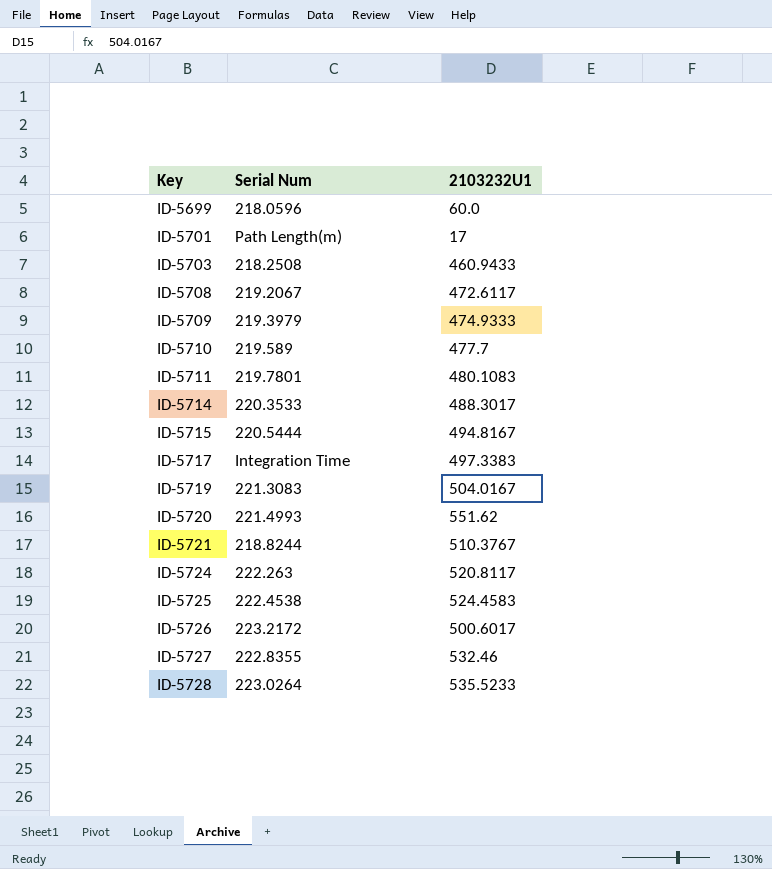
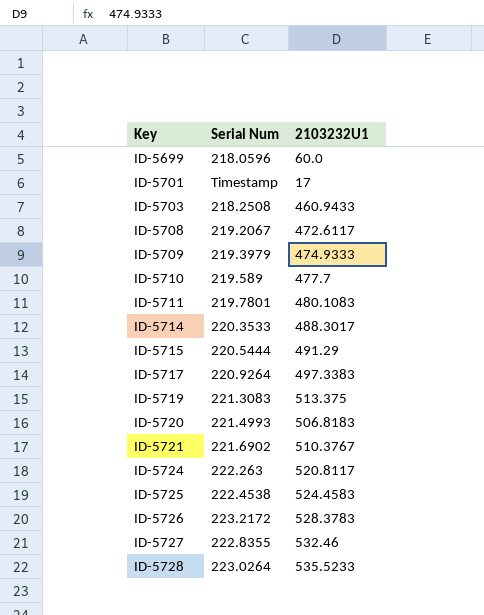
ID-5701 | Serial Num: Path Length(m) -> Timestamp
ID-5715 | 2103232U1: 494.8167 -> 491.29
ID-5717 | Serial Num: Integration Time -> 220.9264
ID-5719 | 2103232U1: 504.0167 -> 513.375
ID-5720 | 2103232U1: 551.62 -> 506.8183
ID-5721 | Serial Num: 218.8244 -> 221.6902
ID-5726 | 2103232U1: 500.6017 -> 528.3783

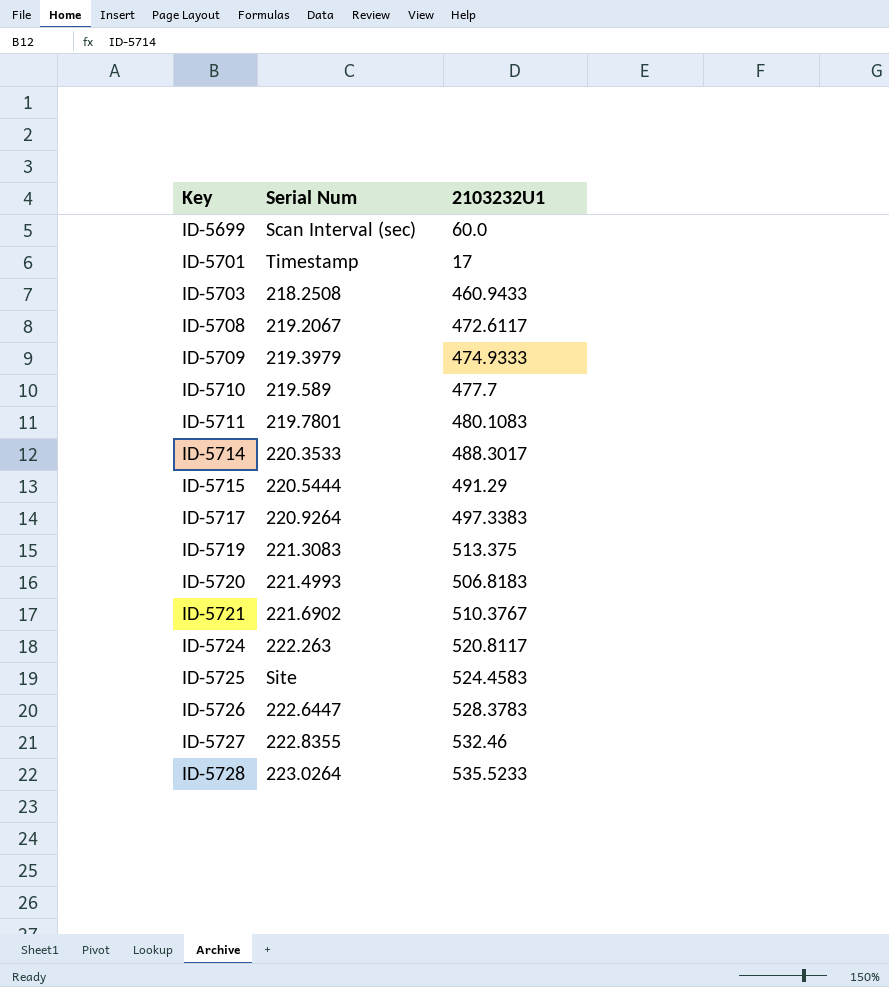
ID-5699 | Serial Num: 218.0596 -> Scan Interval (sec)
ID-5725 | Serial Num: 222.4538 -> Site
ID-5726 | Serial Num: 223.2172 -> 222.6447

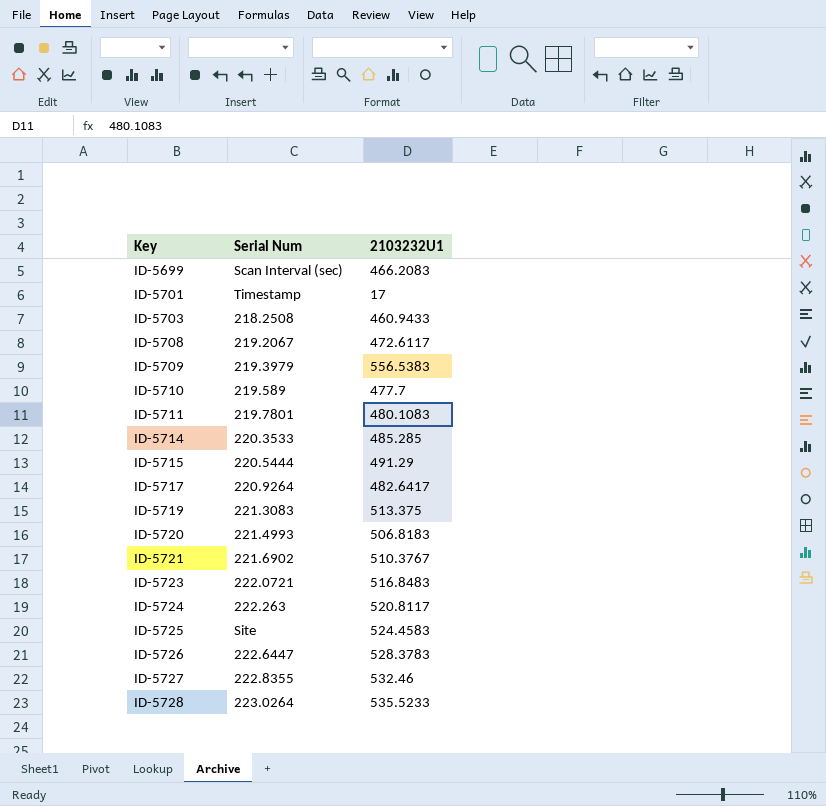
ID-5699 | 2103232U1: 60.0 -> 466.2083
ID-5709 | 2103232U1: 474.9333 -> 556.5383
ID-5714 | 2103232U1: 488.3017 -> 485.285
ID-5717 | 2103232U1: 497.3383 -> 482.6417
row ID-5723: none -> 222.0721 | 516.8483

